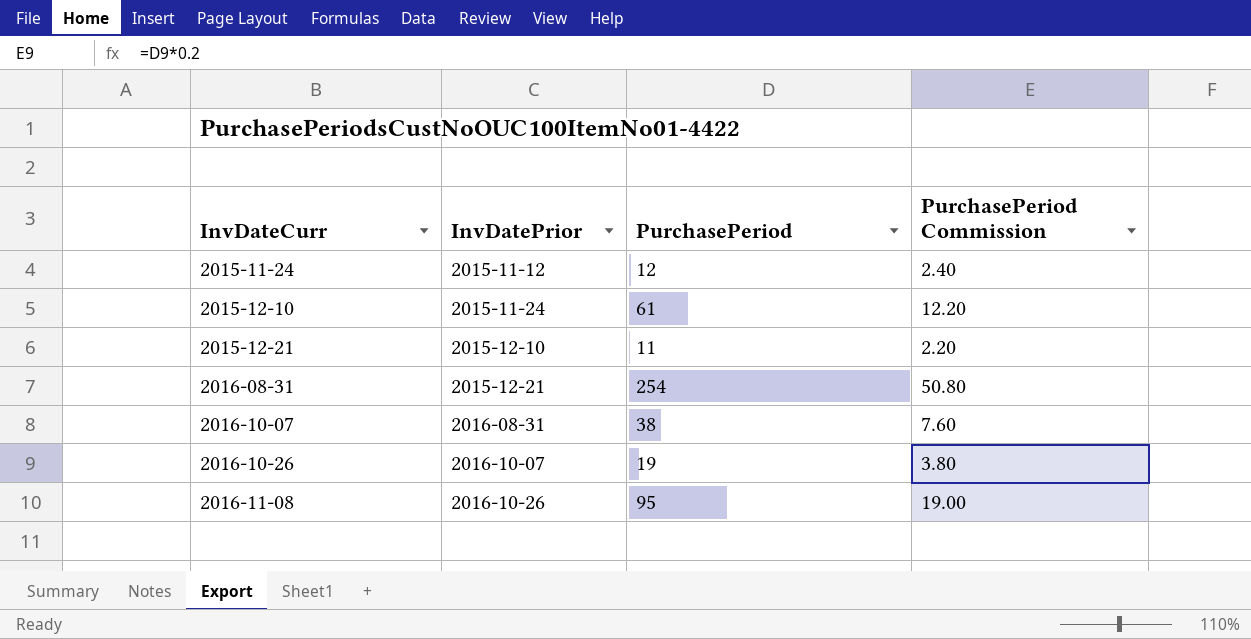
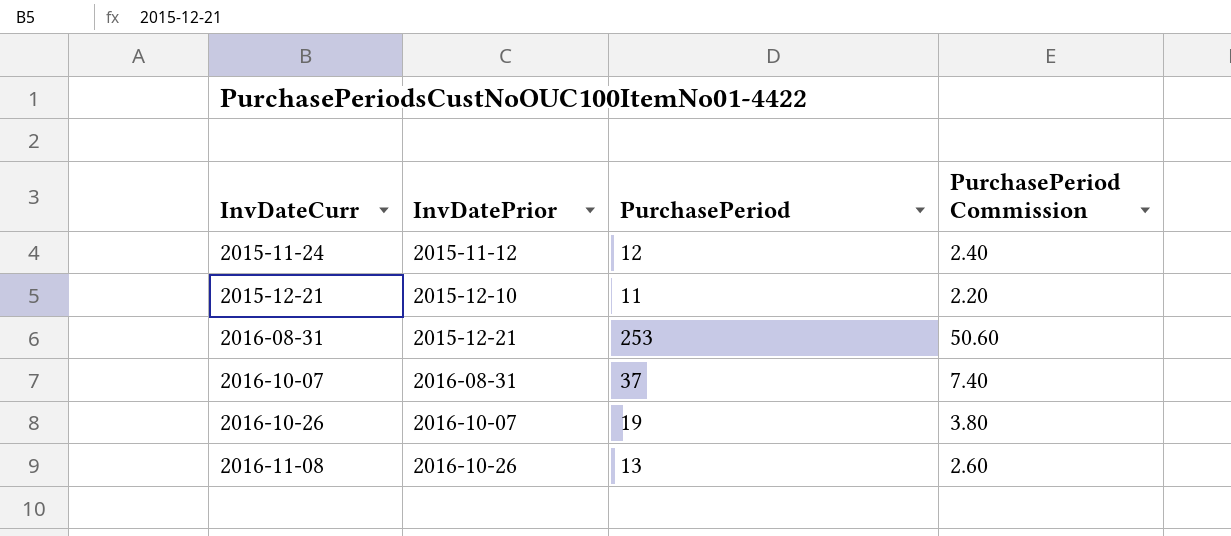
row 2015-12-10: 2015-11-24 | 61 | 12.20 -> none
2016-08-31 | PurchasePeriod: 254 -> 253
2016-08-31 | PurchasePeriod Commission: 50.80 -> 50.60
2016-10-07 | PurchasePeriod: 38 -> 37
2016-10-07 | PurchasePeriod Commission: 7.60 -> 7.40
2016-11-08 | PurchasePeriod: 95 -> 13
2016-11-08 | PurchasePeriod Commission: 19.00 -> 2.60

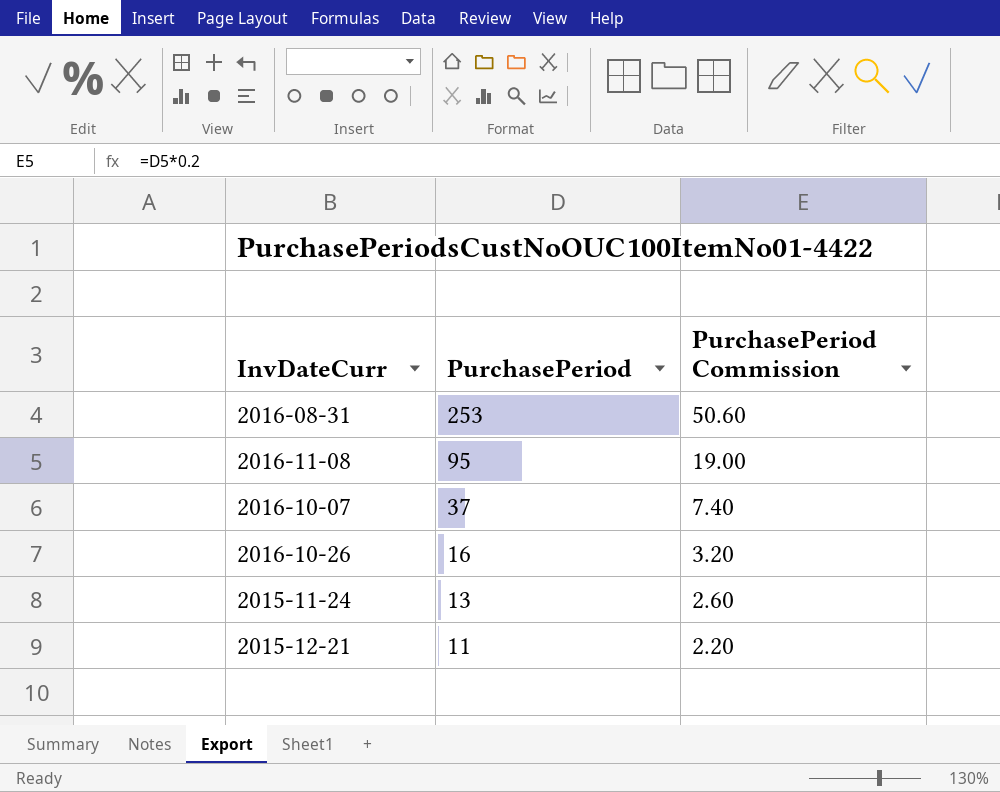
row order: InvDateCurr ascending -> PurchasePeriod descending
column InvDatePrior | position: 2 -> none
2016-11-08 | PurchasePeriod: 13 -> 95
2016-11-08 | PurchasePeriod Commission: 2.60 -> 19.00
2016-10-26 | PurchasePeriod: 19 -> 16
2016-10-26 | PurchasePeriod Commission: 3.80 -> 3.20
2015-11-24 | PurchasePeriod: 12 -> 13
2015-11-24 | PurchasePeriod Commission: 2.40 -> 2.60

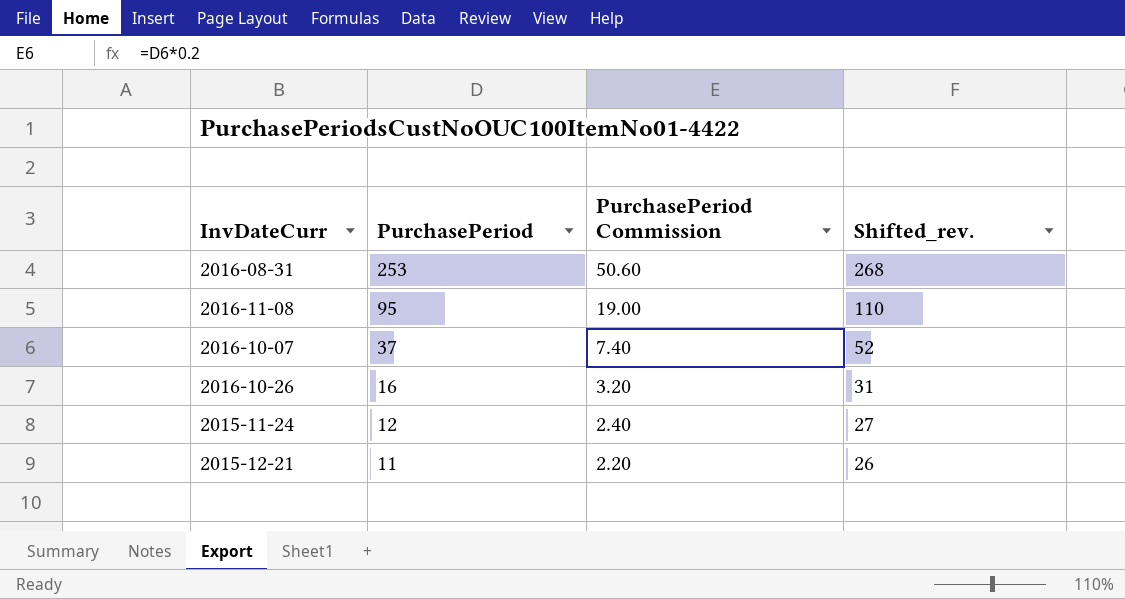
column Shifted_rev. | formula: none -> [PurchasePeriod] + 15
2015-11-24 | PurchasePeriod: 13 -> 12
2015-11-24 | PurchasePeriod Commission: 2.60 -> 2.40

